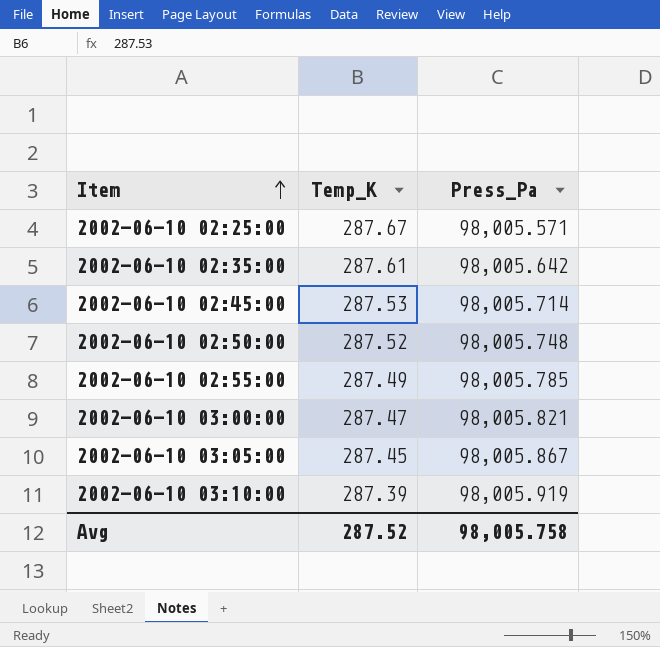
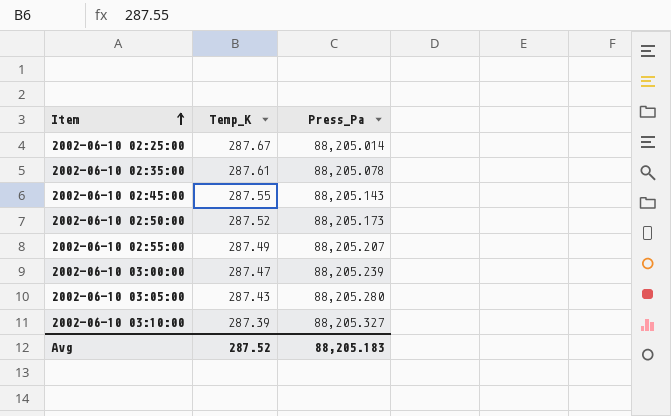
2002-06-10 02:25:00 | Press_Pa: 98,005.571 -> 88,205.014
2002-06-10 02:35:00 | Press_Pa: 98,005.642 -> 88,205.078
2002-06-10 02:45:00 | Temp_K: 287.53 -> 287.55
2002-06-10 02:45:00 | Press_Pa: 98,005.714 -> 88,205.143
2002-06-10 02:50:00 | Press_Pa: 98,005.748 -> 88,205.173
2002-06-10 02:55:00 | Press_Pa: 98,005.785 -> 88,205.207
2002-06-10 03:00:00 | Press_Pa: 98,005.821 -> 88,205.239
2002-06-10 03:05:00 | Temp_K: 287.45 -> 287.43
2002-06-10 03:05:00 | Press_Pa: 98,005.867 -> 88,205.280
2002-06-10 03:10:00 | Press_Pa: 98,005.919 -> 88,205.327
Avg | Press_Pa: 98,005.758 -> 88,205.183

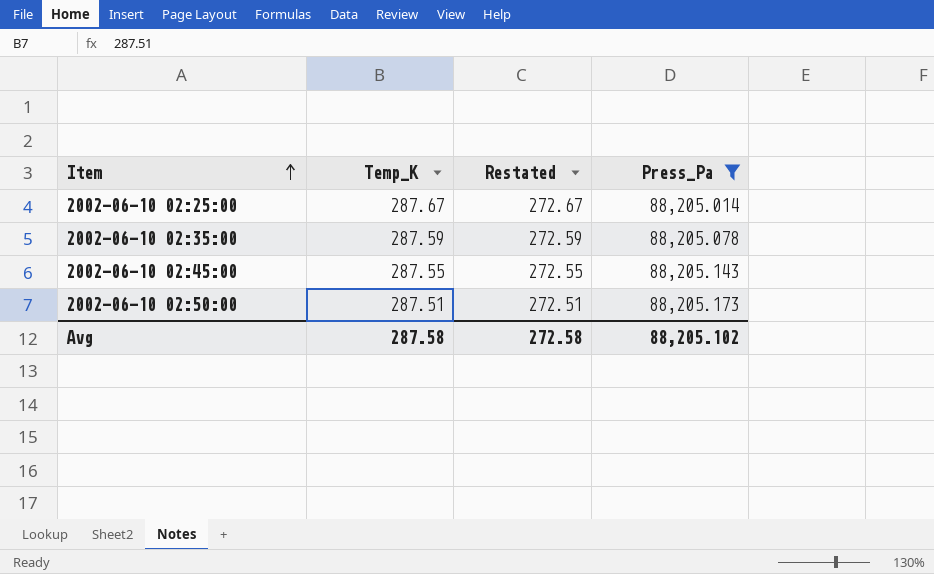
filter: none -> Press_Pa <= 88,205.173
column Restated | formula: none -> [Temp_K] - 15
2002-06-10 02:35:00 | Temp_K: 287.61 -> 287.59
2002-06-10 02:50:00 | Temp_K: 287.52 -> 287.51
Avg | Temp_K: 287.52 -> 287.58
Avg | Press_Pa: 88,205.183 -> 88,205.102

